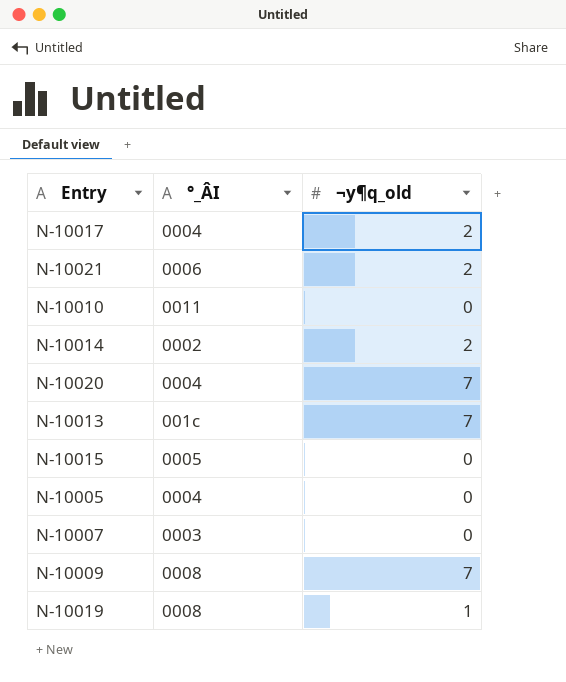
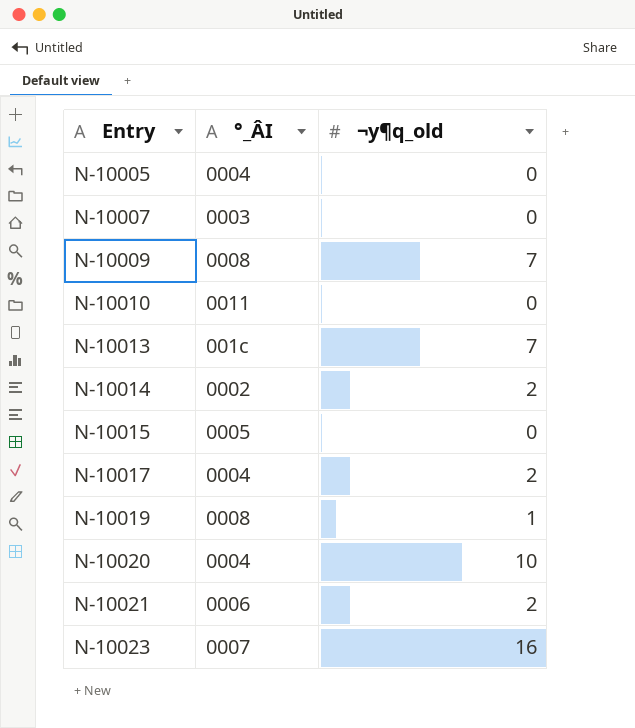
row order: none -> Entry ascending
N-10020 | ¬y¶q_old: 7 -> 10
row N-10023: none -> 0007 | 16

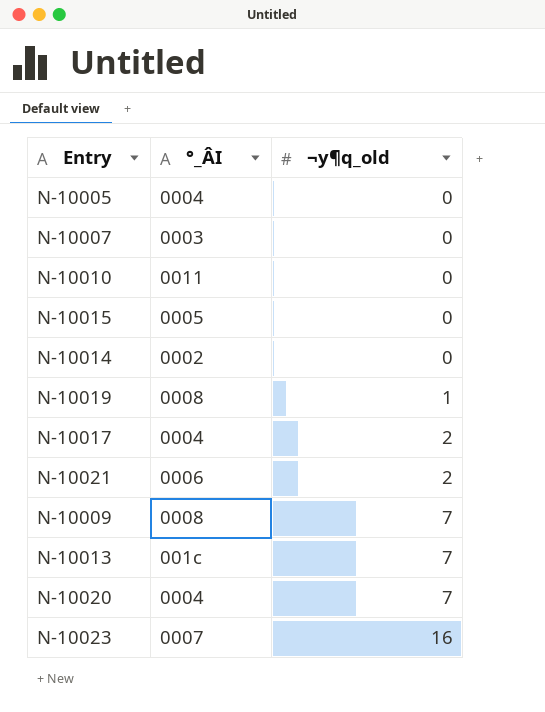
row order: Entry ascending -> ¬y¶q_old ascending
N-10014 | ¬y¶q_old: 2 -> 0
N-10020 | ¬y¶q_old: 10 -> 7

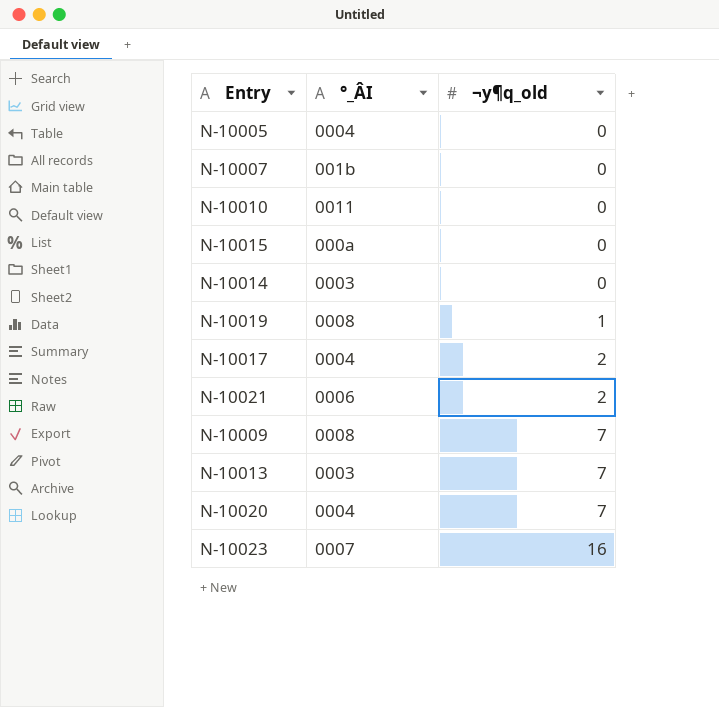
N-10007 | °_ÂI: 0003 -> 001b
N-10015 | °_ÂI: 0005 -> 000a
N-10014 | °_ÂI: 0002 -> 0003
N-10013 | °_ÂI: 001c -> 0003

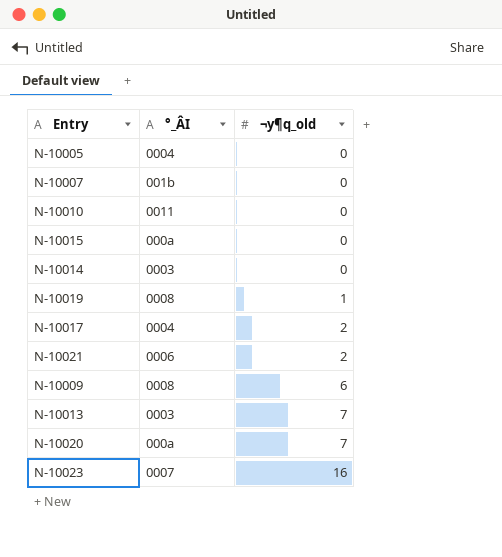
N-10009 | ¬y¶q_old: 7 -> 6
N-10020 | °_ÂI: 0004 -> 000a

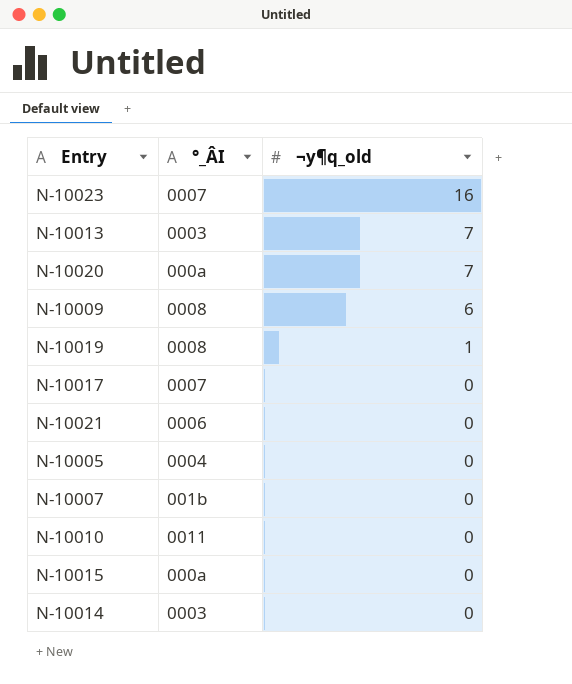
row order: ¬y¶q_old ascending -> ¬y¶q_old descending
N-10017 | °_ÂI: 0004 -> 0007
N-10017 | ¬y¶q_old: 2 -> 0
N-10021 | ¬y¶q_old: 2 -> 0

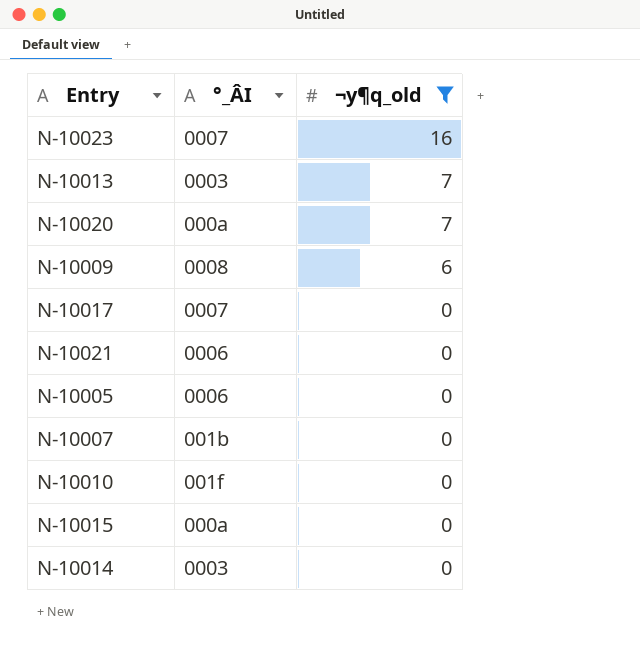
filter: none -> ¬y¶q_old != 1
N-10005 | °_ÂI: 0004 -> 0006
N-10010 | °_ÂI: 0011 -> 001f

